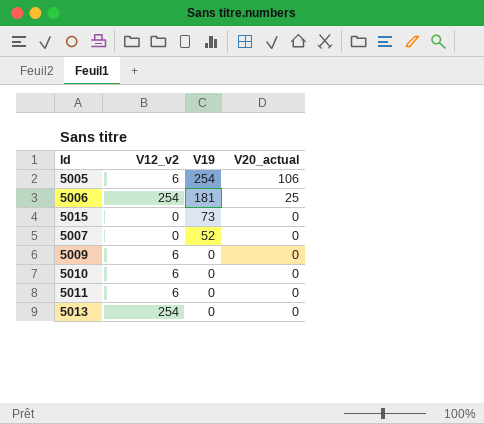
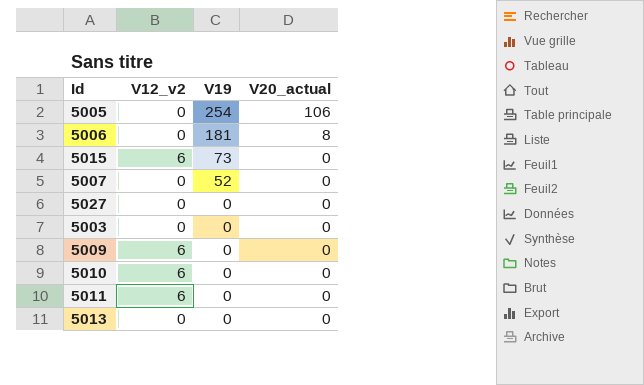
5005 | V12_v2: 6 -> 0
5006 | V12_v2: 254 -> 0
5006 | V20_actual: 25 -> 8
5015 | V12_v2: 0 -> 6
row 5027: none -> 0 | 0 | 0
row 5003: none -> 0 | 0 | 0
5013 | V12_v2: 254 -> 0

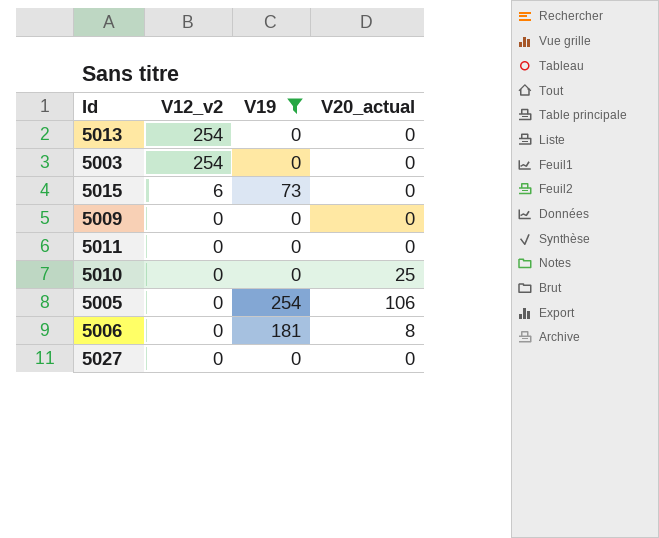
filter: none -> V19 != 52
row order: V19 descending -> V12_v2 descending
5013 | V12_v2: 0 -> 254
5003 | V12_v2: 0 -> 254
5009 | V12_v2: 6 -> 0
5011 | V12_v2: 6 -> 0
5010 | V12_v2: 6 -> 0
5010 | V20_actual: 0 -> 25

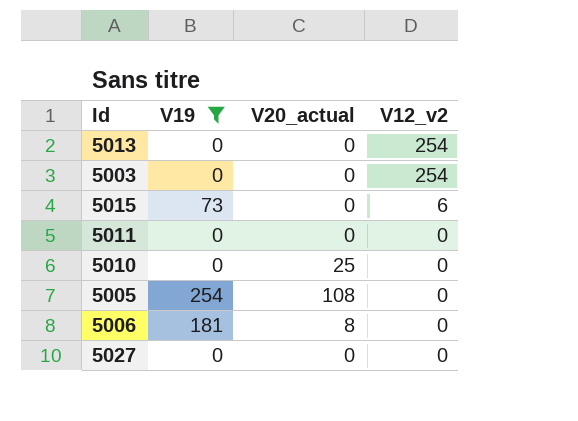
column V12_v2 | position: 2 -> 4
row 5009: 0 | 0 | 0 -> none
5005 | V20_actual: 106 -> 108

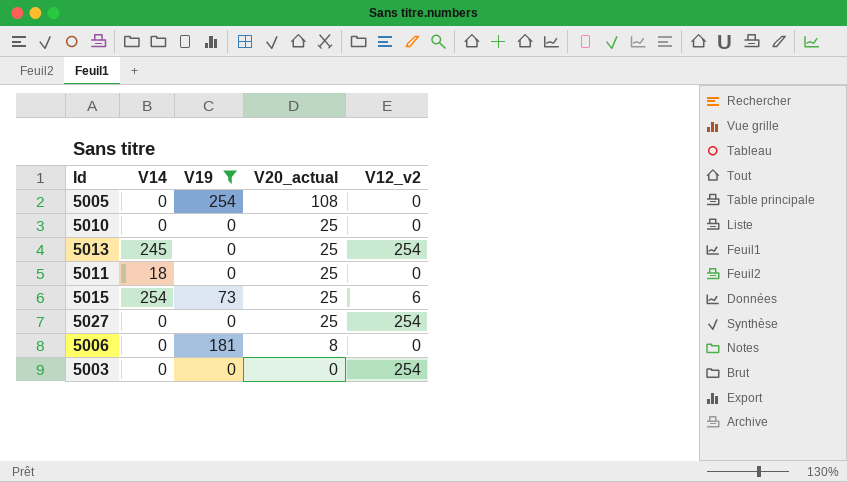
row order: V12_v2 descending -> V20_actual descending
column V14 | position: none -> 2
5013 | V20_actual: 0 -> 25
5011 | V20_actual: 0 -> 25
5015 | V20_actual: 0 -> 25
5027 | V20_actual: 0 -> 25
5027 | V12_v2: 0 -> 254

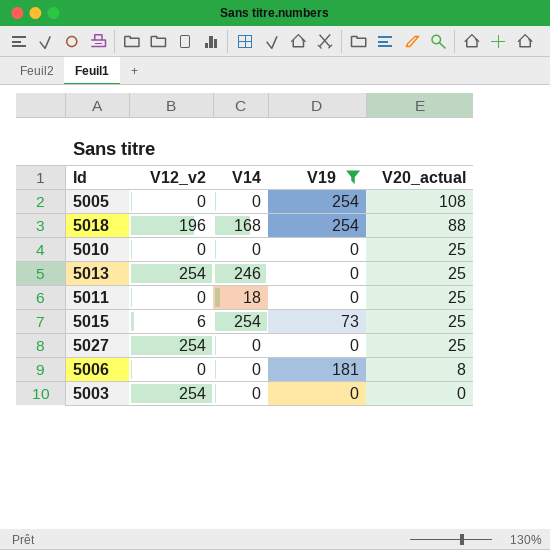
column V12_v2 | position: 5 -> 2
row 5018: none -> 196 | 168 | 254 | 88
5013 | V14: 245 -> 246

